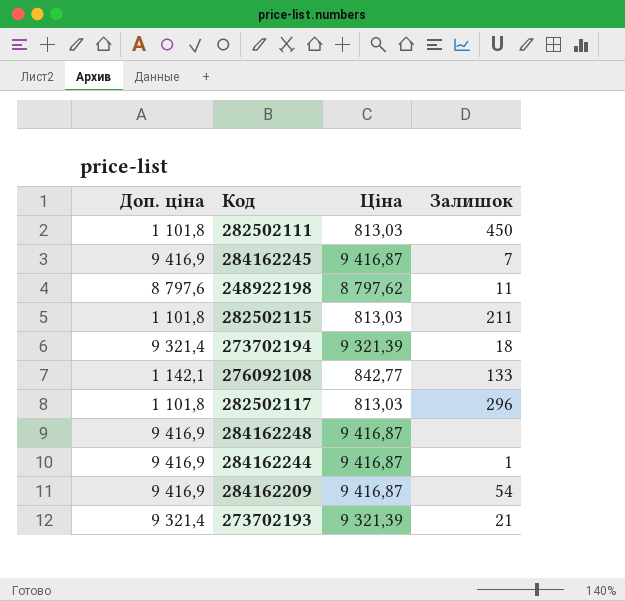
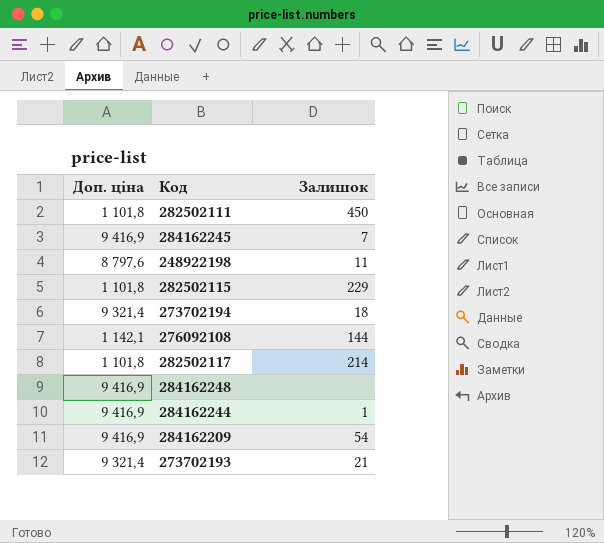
column Ціна | position: 3 -> none
282502115 | Залишок: 211 -> 229
276092108 | Залишок: 133 -> 144
282502117 | Залишок: 296 -> 214

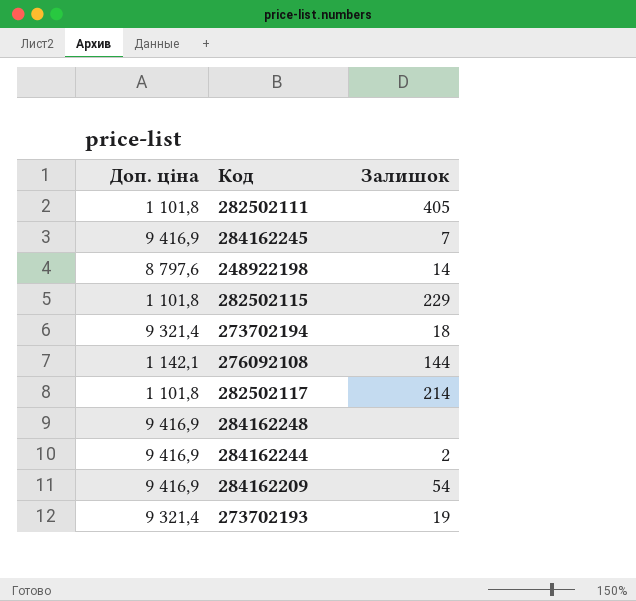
282502111 | Залишок: 450 -> 405
248922198 | Залишок: 11 -> 14
284162244 | Залишок: 1 -> 2
273702193 | Залишок: 21 -> 19

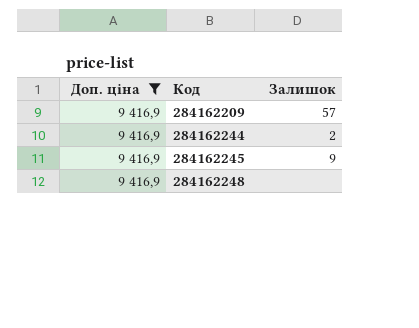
filter: none -> Доп. ціна = 9 416,9
row order: none -> Код ascending
284162209 | Залишок: 54 -> 57
284162245 | Залишок: 7 -> 9

